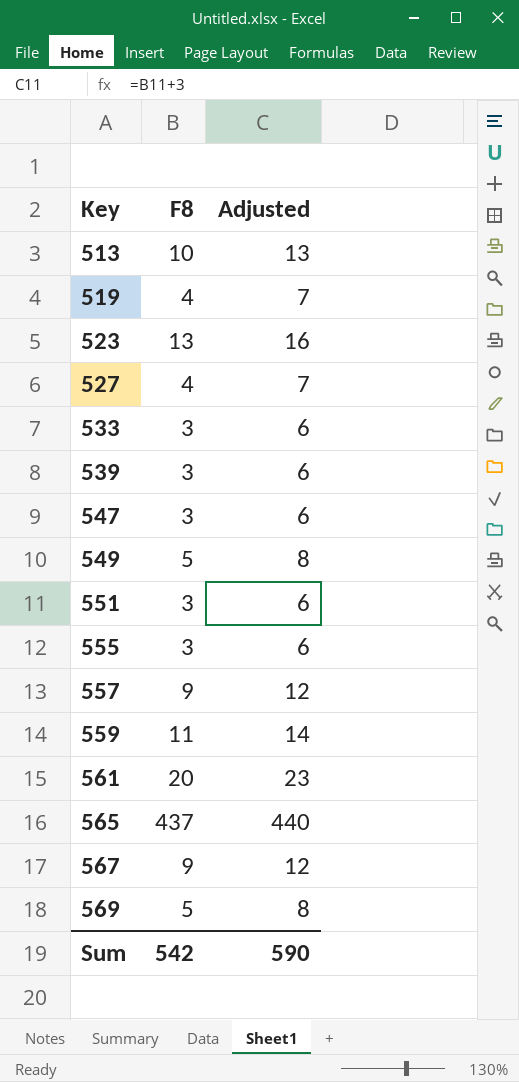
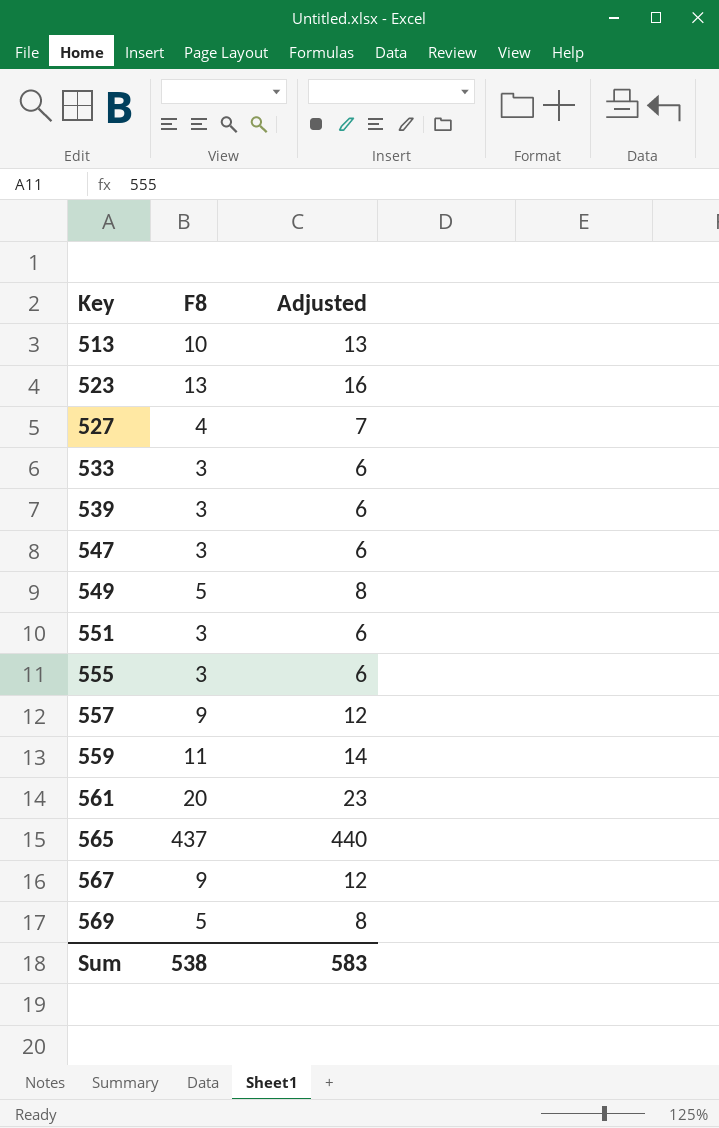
row 519: 4 | 7 -> none
Sum | F8: 542 -> 538
Sum | Adjusted: 590 -> 583

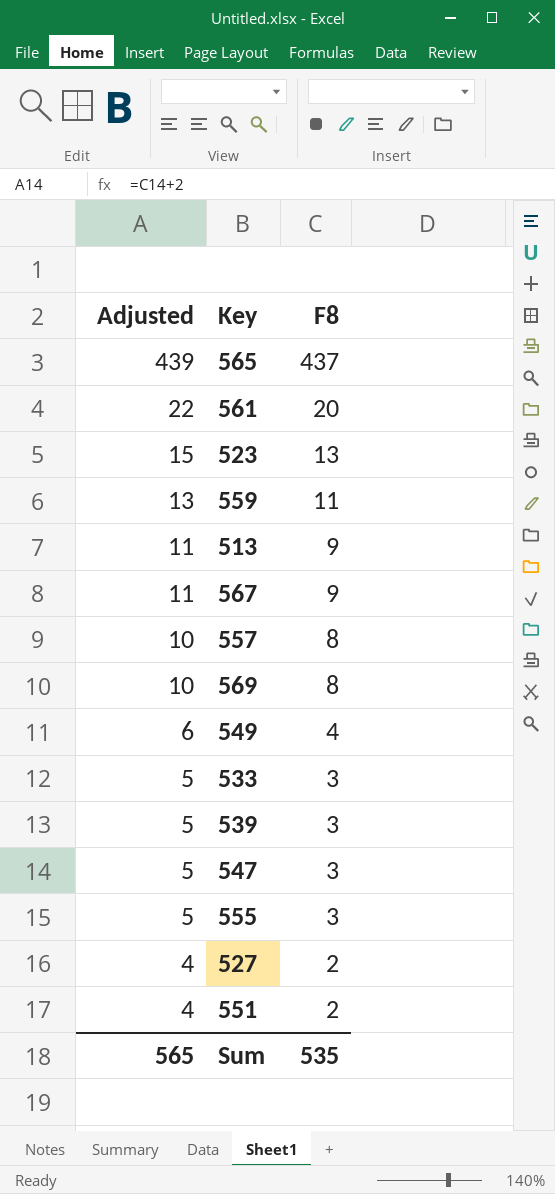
row order: Key ascending -> Adjusted descending
column Adjusted | formula: [F8] + 3 -> [F8] + 2
column Adjusted | position: 3 -> 1
513 | F8: 10 -> 9
557 | F8: 9 -> 8
569 | F8: 5 -> 8
549 | F8: 5 -> 4
527 | F8: 4 -> 2
551 | F8: 3 -> 2
Sum | Adjusted: 583 -> 565
Sum | F8: 538 -> 535

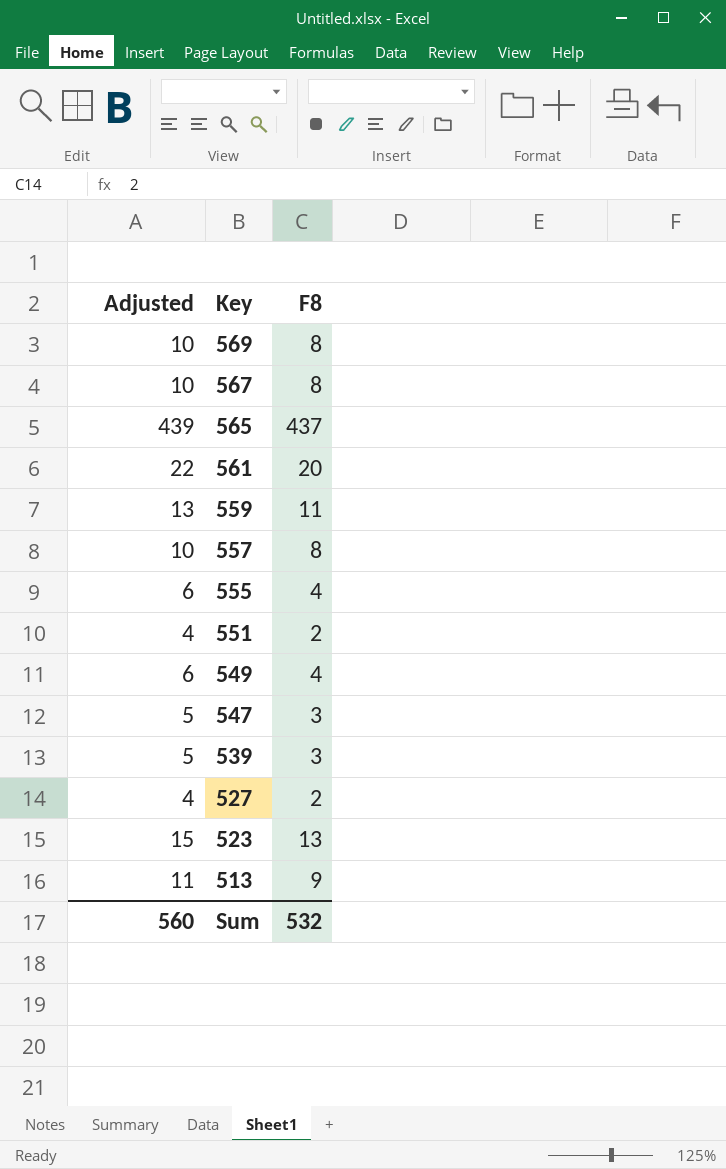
row order: Adjusted descending -> Key descending
row 533: 5 | 3 -> none
567 | Adjusted: 11 -> 10
567 | F8: 9 -> 8
555 | Adjusted: 5 -> 6
555 | F8: 3 -> 4
Sum | Adjusted: 565 -> 560
Sum | F8: 535 -> 532

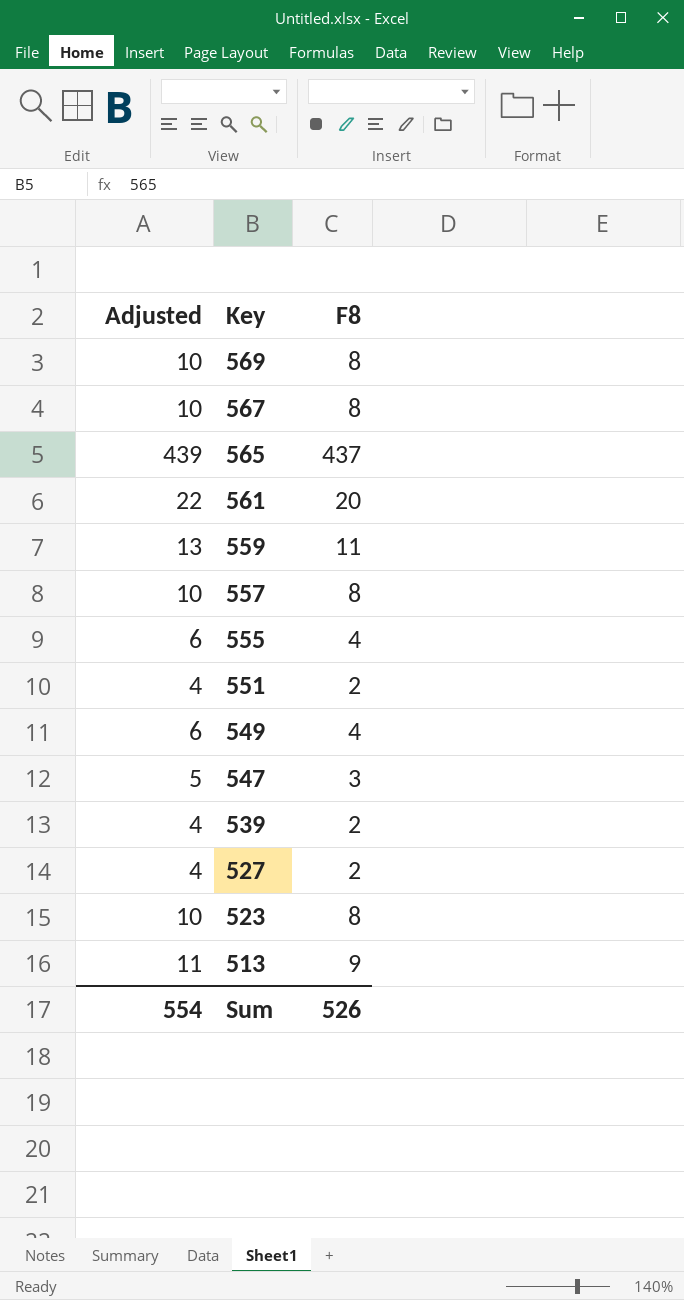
539 | Adjusted: 5 -> 4
539 | F8: 3 -> 2
523 | Adjusted: 15 -> 10
523 | F8: 13 -> 8
Sum | Adjusted: 560 -> 554
Sum | F8: 532 -> 526

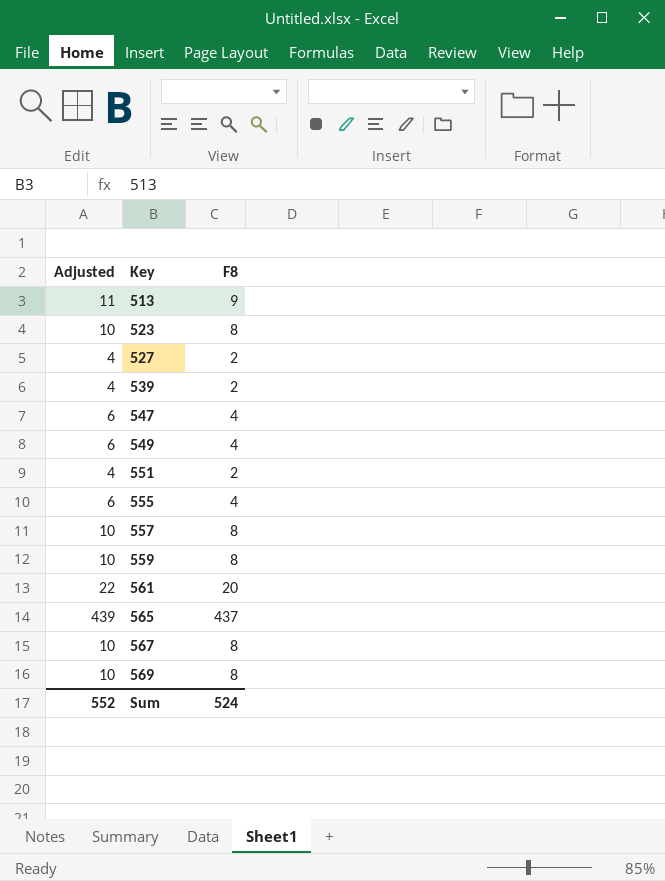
row order: Key descending -> Key ascending
547 | Adjusted: 5 -> 6
547 | F8: 3 -> 4
559 | Adjusted: 13 -> 10
559 | F8: 11 -> 8
Sum | Adjusted: 554 -> 552
Sum | F8: 526 -> 524

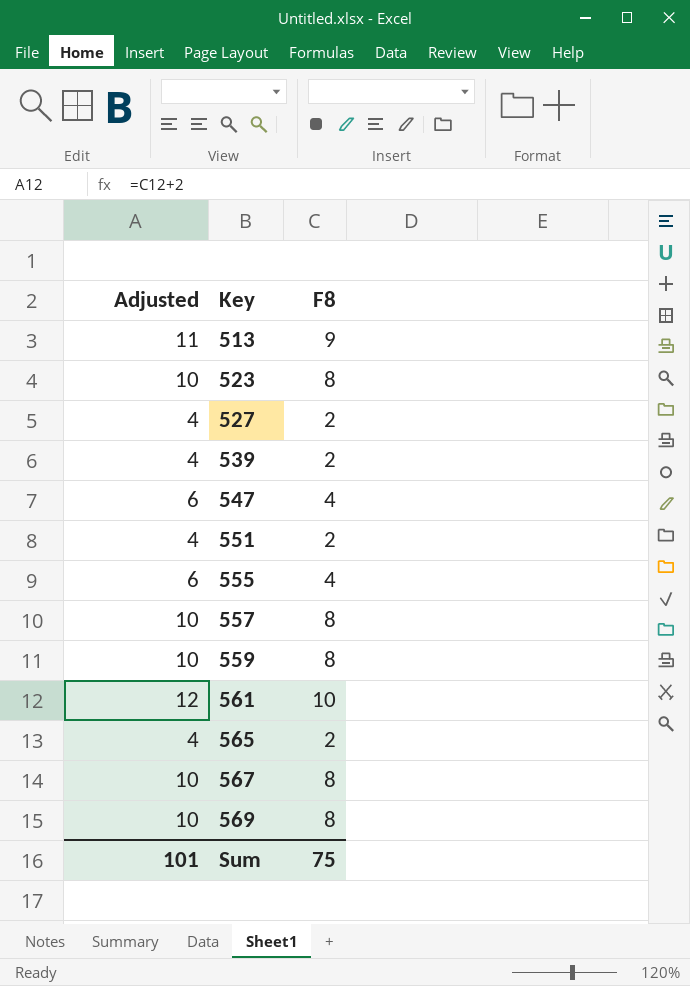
row 549: 6 | 4 -> none
561 | Adjusted: 22 -> 12
561 | F8: 20 -> 10
565 | Adjusted: 439 -> 4
565 | F8: 437 -> 2
Sum | Adjusted: 552 -> 101
Sum | F8: 524 -> 75

